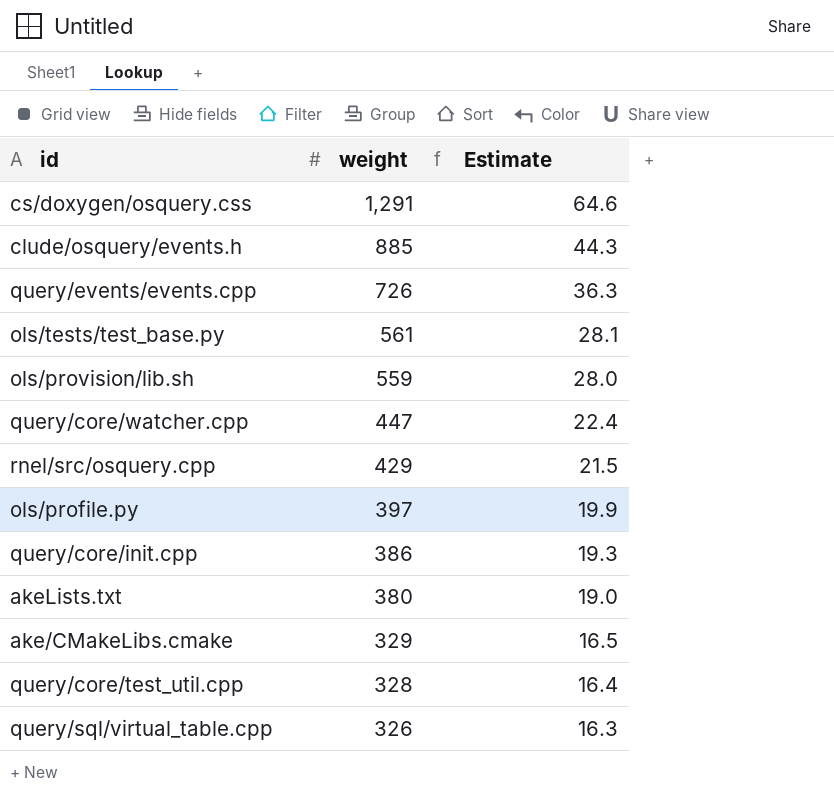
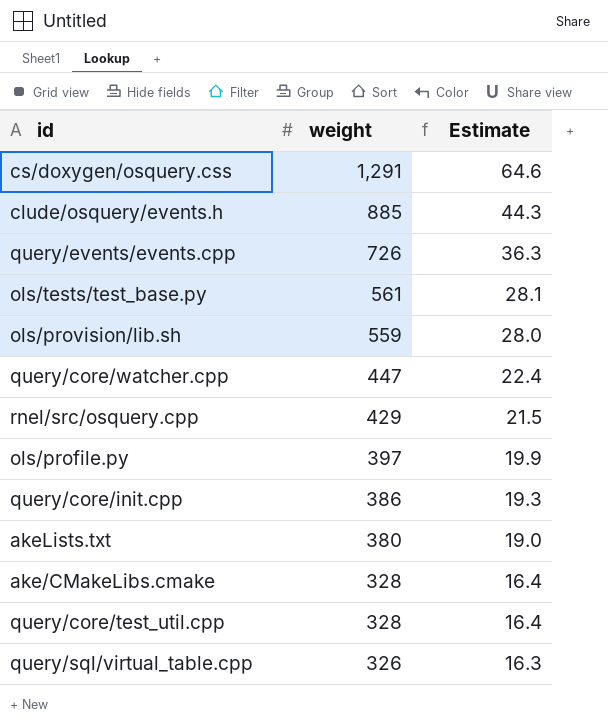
ake/CMakeLibs.cmake | weight: 329 -> 328
ake/CMakeLibs.cmake | Estimate: 16.5 -> 16.4

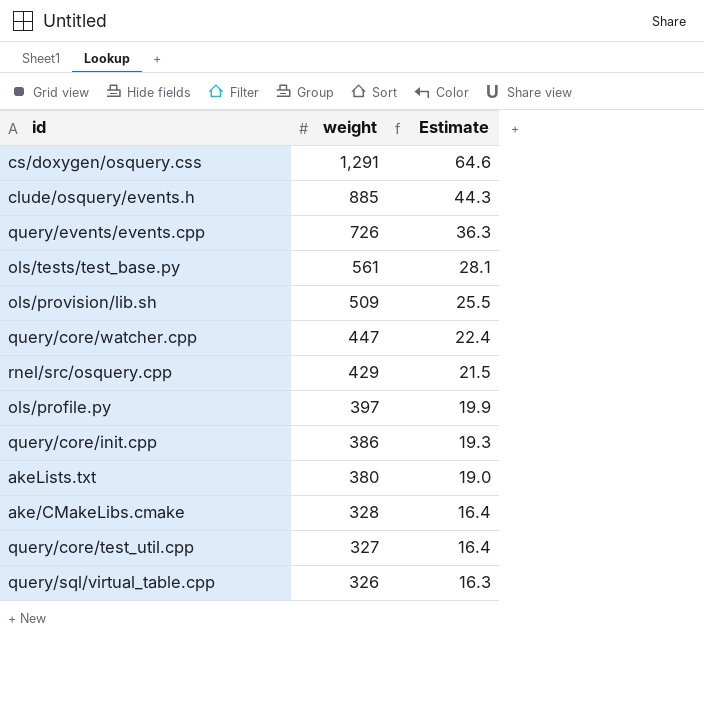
ols/provision/lib.sh | weight: 559 -> 509
ols/provision/lib.sh | Estimate: 28.0 -> 25.5
query/core/test_util.cpp | weight: 328 -> 327

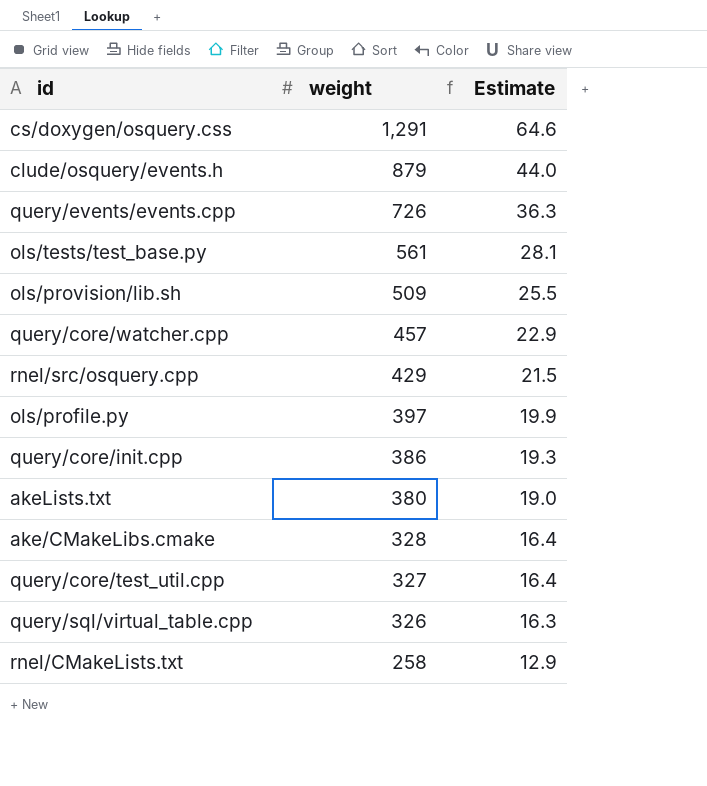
clude/osquery/events.h | weight: 885 -> 879
clude/osquery/events.h | Estimate: 44.3 -> 44.0
query/core/watcher.cpp | weight: 447 -> 457
query/core/watcher.cpp | Estimate: 22.4 -> 22.9
row rnel/CMakeLists.txt: none -> 258 | 12.9

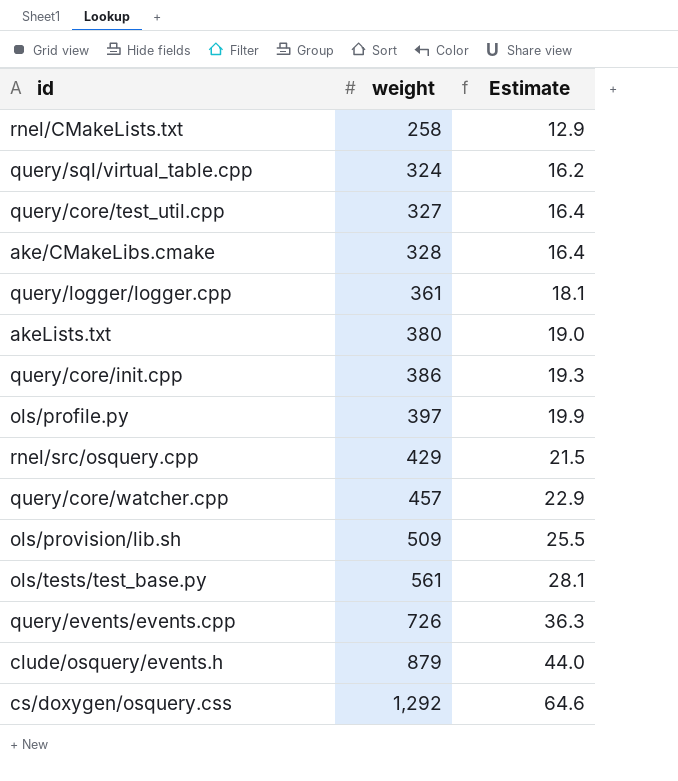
row order: weight descending -> weight ascending
query/sql/virtual_table.cpp | weight: 326 -> 324
query/sql/virtual_table.cpp | Estimate: 16.3 -> 16.2
row query/logger/logger.cpp: none -> 361 | 18.1
cs/doxygen/osquery.css | weight: 1,291 -> 1,292

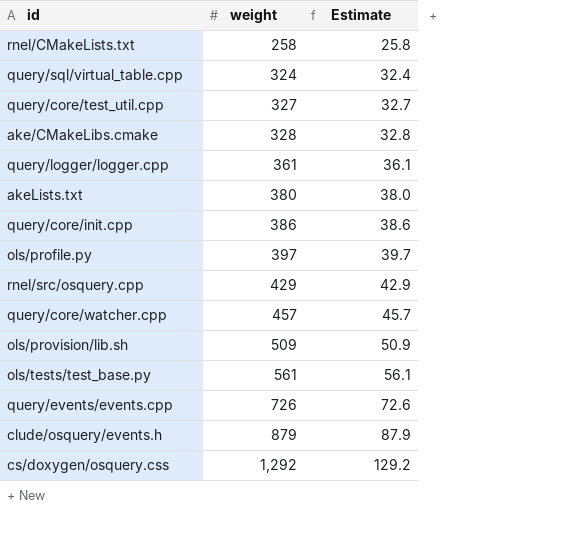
column Estimate | formula: [weight] * 0.05 -> [weight] * 0.1

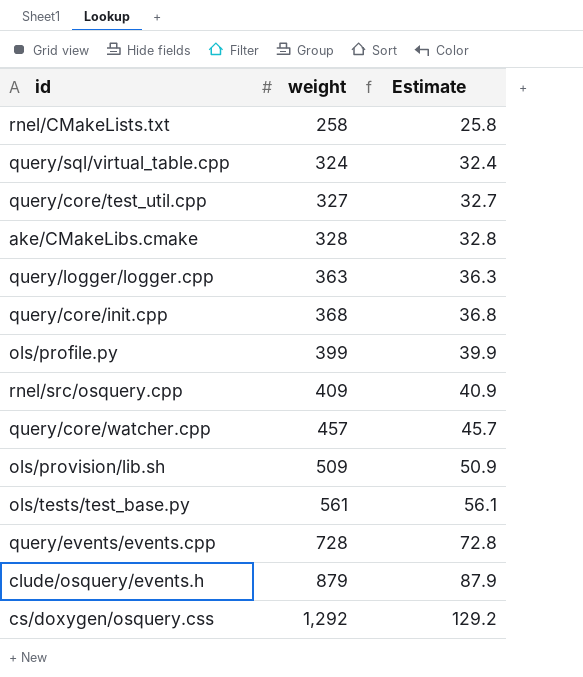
row akeLists.txt: 380 | 38.0 -> none
query/logger/logger.cpp | weight: 361 -> 363
query/logger/logger.cpp | Estimate: 36.1 -> 36.3
query/core/init.cpp | weight: 386 -> 368
query/core/init.cpp | Estimate: 38.6 -> 36.8
ols/profile.py | weight: 397 -> 399
ols/profile.py | Estimate: 39.7 -> 39.9
rnel/src/osquery.cpp | weight: 429 -> 409
rnel/src/osquery.cpp | Estimate: 42.9 -> 40.9
query/events/events.cpp | weight: 726 -> 728
query/events/events.cpp | Estimate: 72.6 -> 72.8

